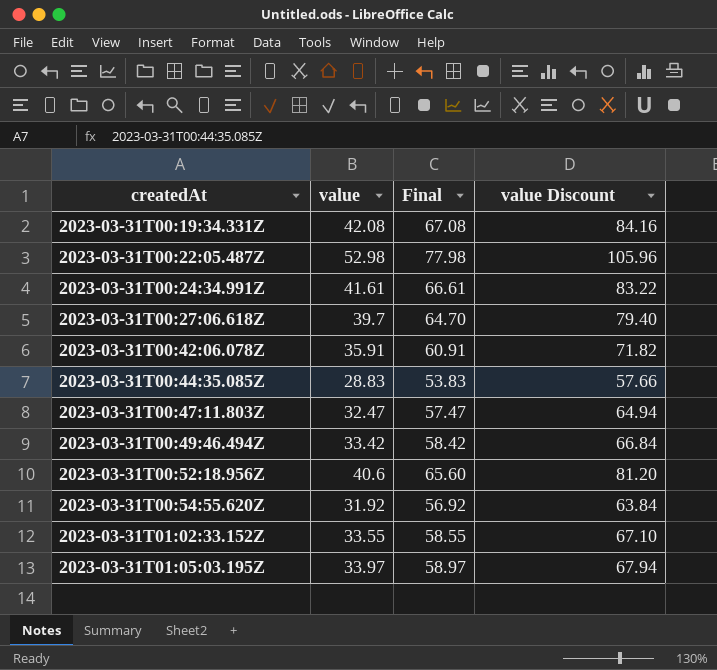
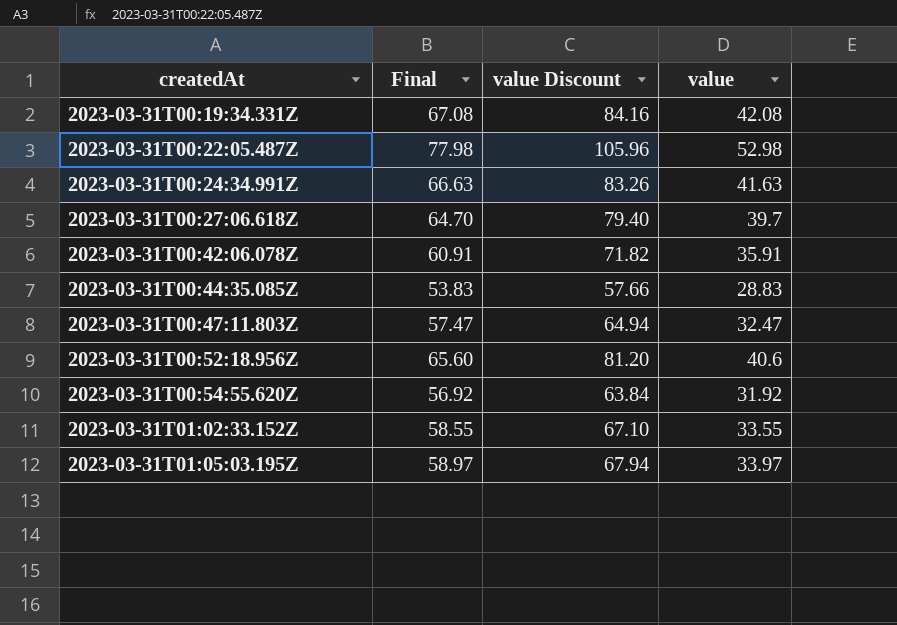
column value | position: 2 -> 4
row 2023-03-31T00:49:46.494Z: 33.42 | 58.42 | 66.84 -> none
2023-03-31T00:24:34.991Z | Final: 66.61 -> 66.63
2023-03-31T00:24:34.991Z | value Discount: 83.22 -> 83.26
2023-03-31T00:24:34.991Z | value: 41.61 -> 41.63

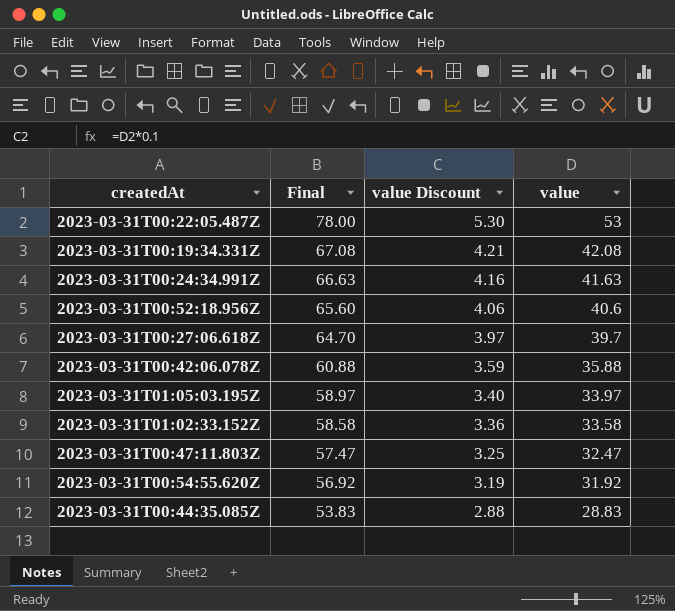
row order: createdAt ascending -> Final descending
column value Discount | formula: [value] * 2 -> [value] * 0.1
2023-03-31T00:22:05.487Z | Final: 77.98 -> 78.00
2023-03-31T00:22:05.487Z | value: 52.98 -> 53
2023-03-31T00:42:06.078Z | Final: 60.91 -> 60.88
2023-03-31T00:42:06.078Z | value: 35.91 -> 35.88
2023-03-31T01:02:33.152Z | Final: 58.55 -> 58.58
2023-03-31T01:02:33.152Z | value: 33.55 -> 33.58

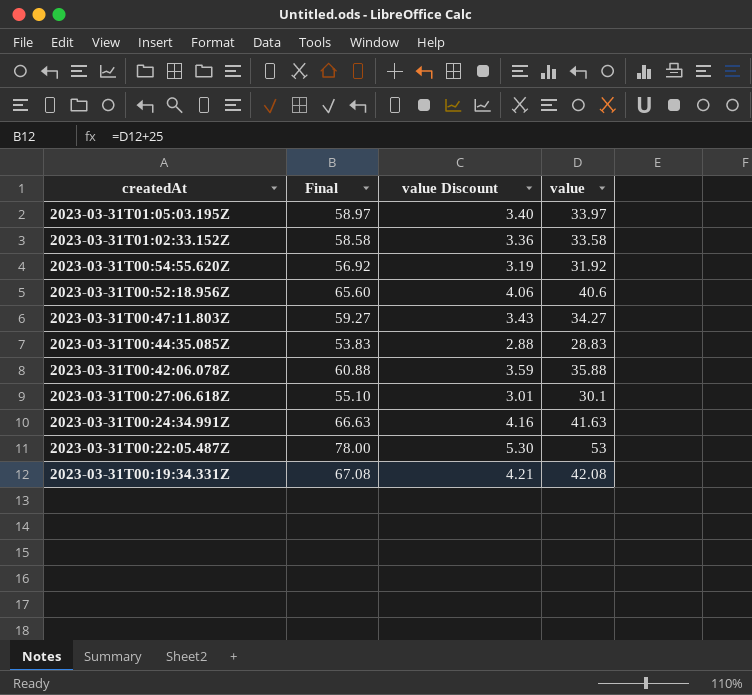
row order: Final descending -> createdAt descending
2023-03-31T00:47:11.803Z | Final: 57.47 -> 59.27
2023-03-31T00:47:11.803Z | value Discount: 3.25 -> 3.43
2023-03-31T00:47:11.803Z | value: 32.47 -> 34.27
2023-03-31T00:27:06.618Z | Final: 64.70 -> 55.10
2023-03-31T00:27:06.618Z | value Discount: 3.97 -> 3.01
2023-03-31T00:27:06.618Z | value: 39.7 -> 30.1

